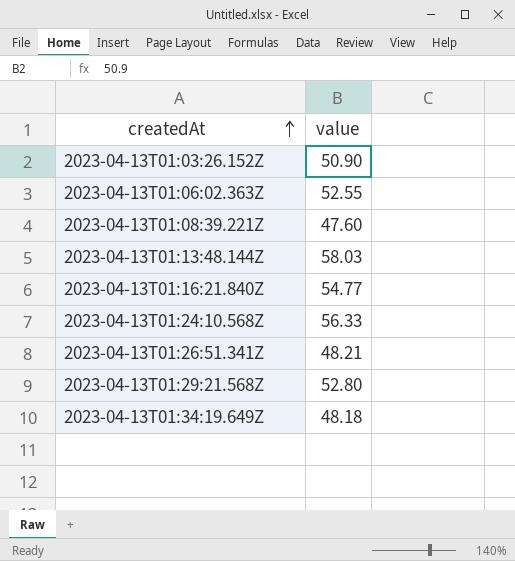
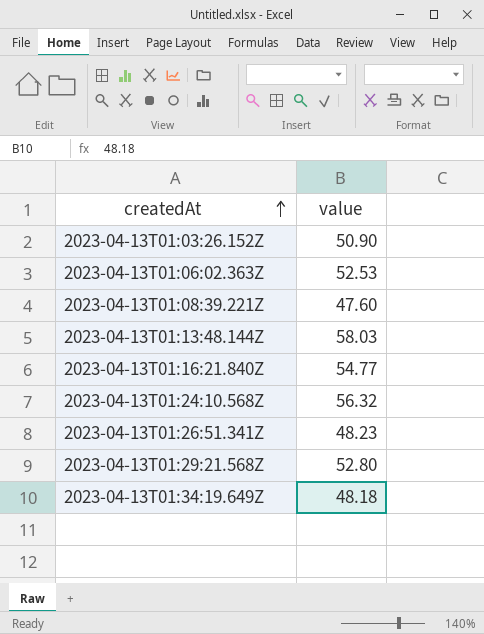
2023-04-13T01:06:02.363Z | value: 52.55 -> 52.53
2023-04-13T01:24:10.568Z | value: 56.33 -> 56.32
2023-04-13T01:26:51.341Z | value: 48.21 -> 48.23

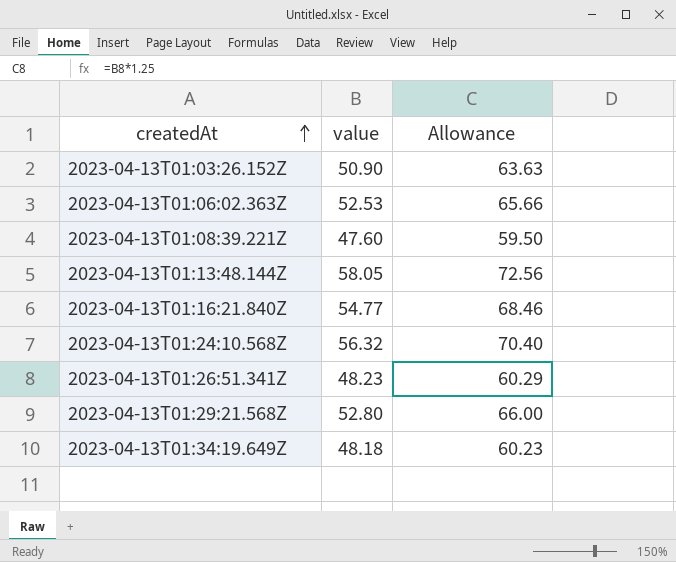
column Allowance | formula: none -> [value] * 1.25
2023-04-13T01:13:48.144Z | value: 58.03 -> 58.05

